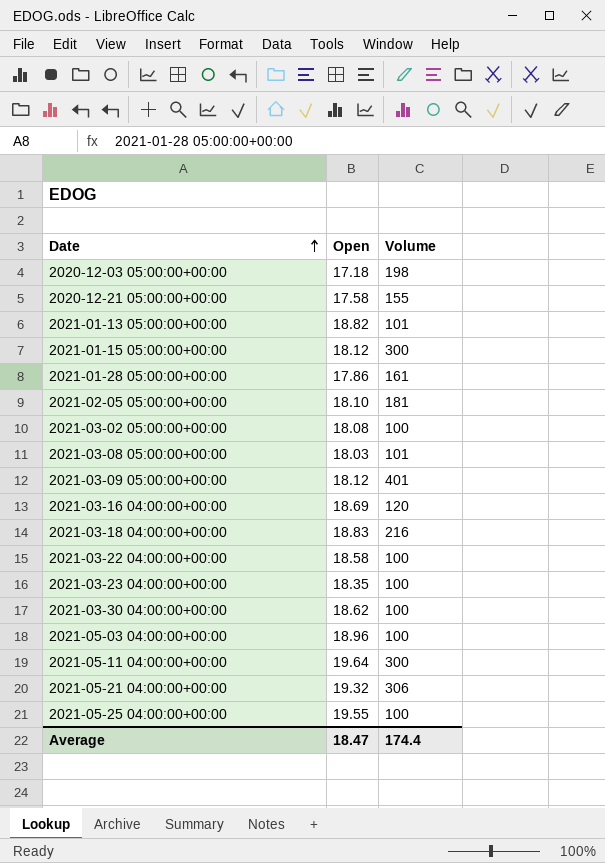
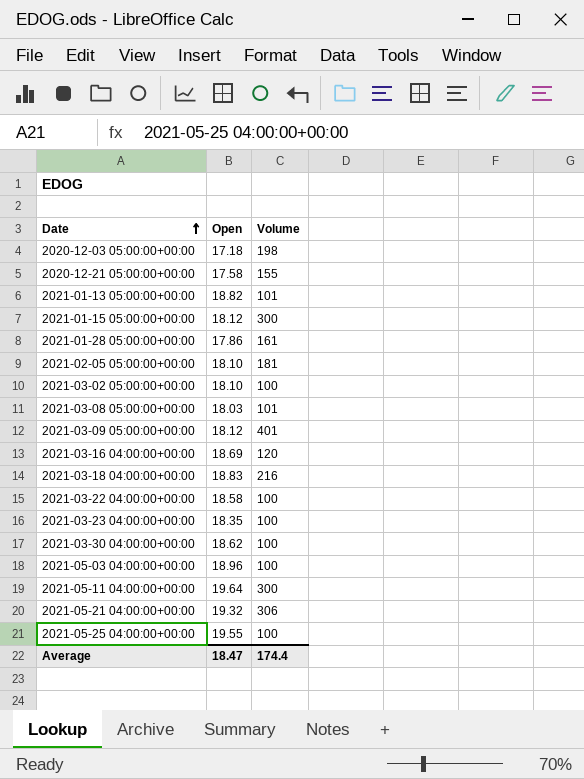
2021-03-02 05:00:00+00:00 | Open: 18.08 -> 18.10

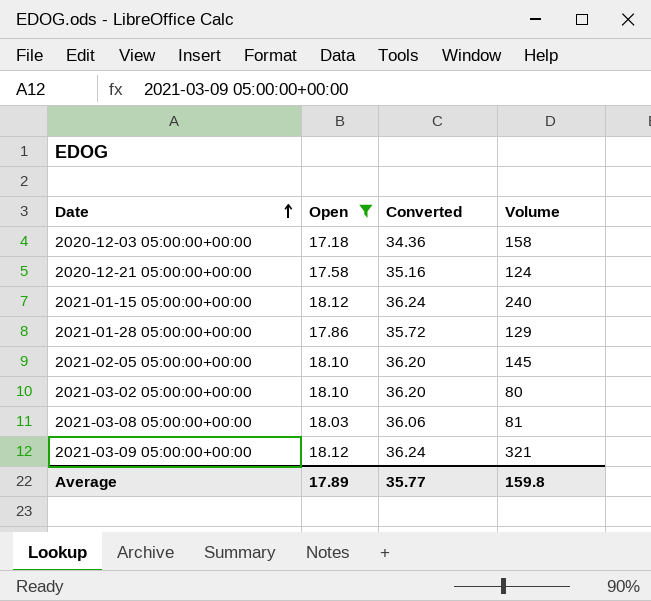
filter: none -> Open <= 18.12
column Converted | formula: none -> [Open] * 2
2020-12-03 05:00:00+00:00 | Volume: 198 -> 158
2020-12-21 05:00:00+00:00 | Volume: 155 -> 124
2021-01-15 05:00:00+00:00 | Volume: 300 -> 240
2021-01-28 05:00:00+00:00 | Volume: 161 -> 129
2021-02-05 05:00:00+00:00 | Volume: 181 -> 145
2021-03-02 05:00:00+00:00 | Volume: 100 -> 80
2021-03-08 05:00:00+00:00 | Volume: 101 -> 81
2021-03-09 05:00:00+00:00 | Volume: 401 -> 321
Average | Open: 18.47 -> 17.89
Average | Volume: 174.4 -> 159.8

